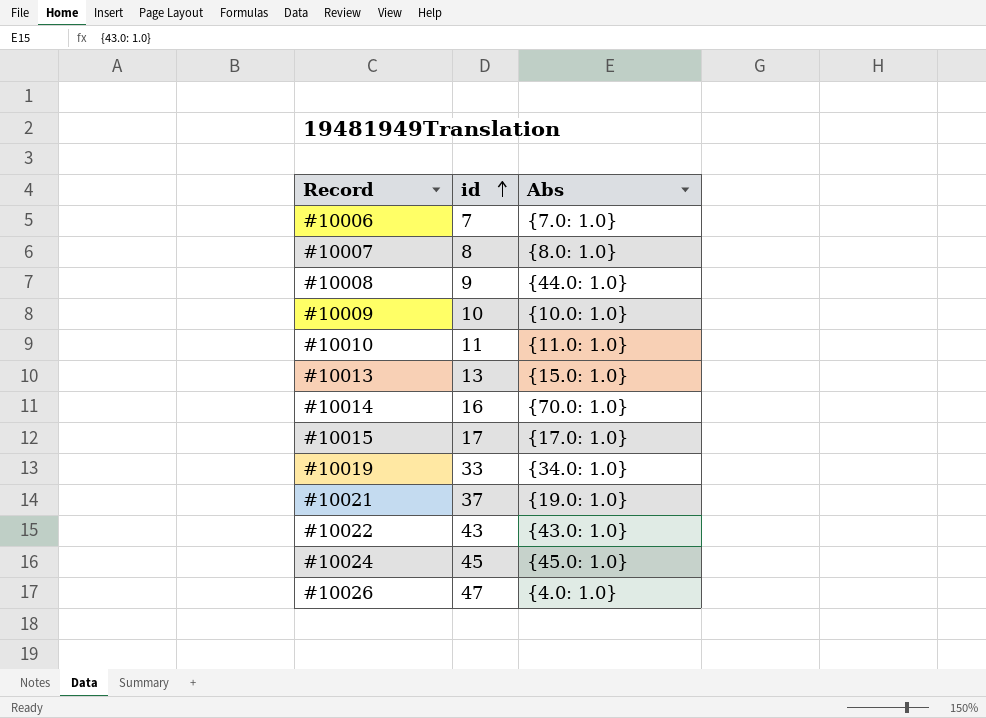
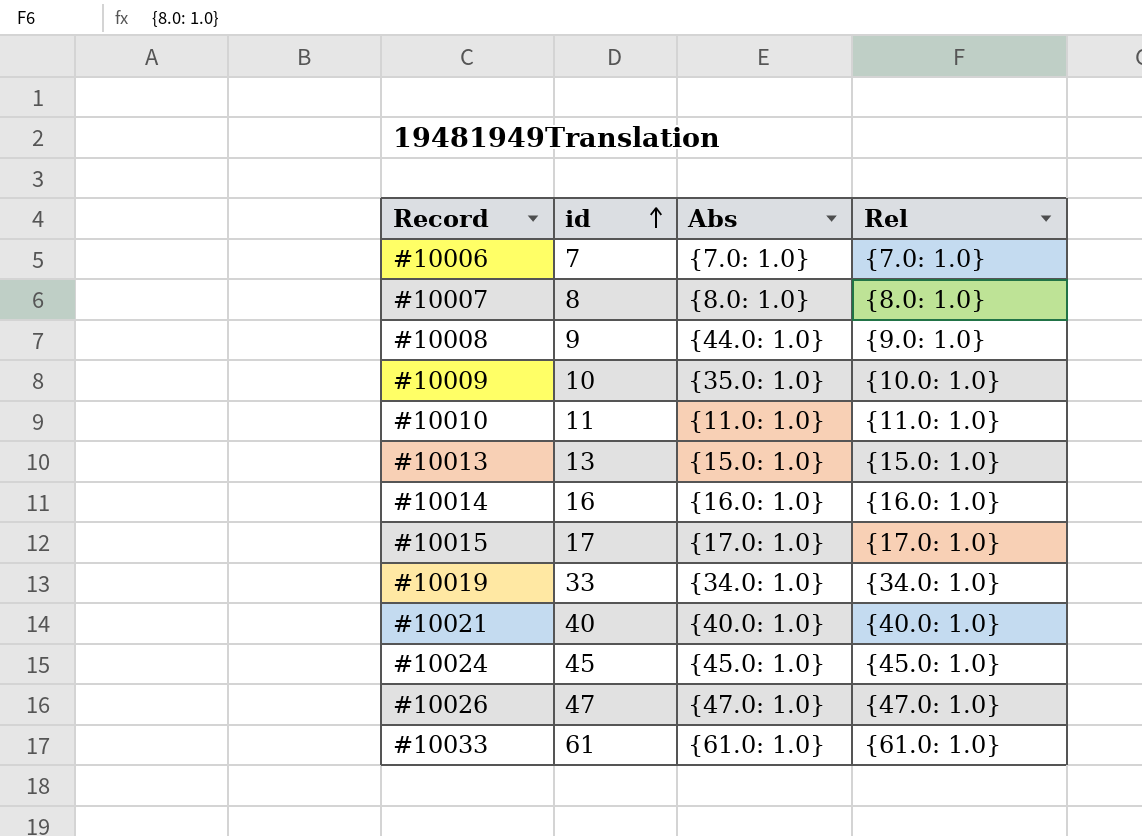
column Rel | position: none -> 4
row #10022: 43 | {43.0: 1.0} -> none
#10009 | Abs: {10.0: 1.0} -> {35.0: 1.0}
#10014 | Abs: {70.0: 1.0} -> {16.0: 1.0}
#10021 | id: 37 -> 40
#10021 | Abs: {19.0: 1.0} -> {40.0: 1.0}
#10026 | Abs: {4.0: 1.0} -> {47.0: 1.0}
row #10033: none -> 61 | {61.0: 1.0} | {61.0: 1.0}

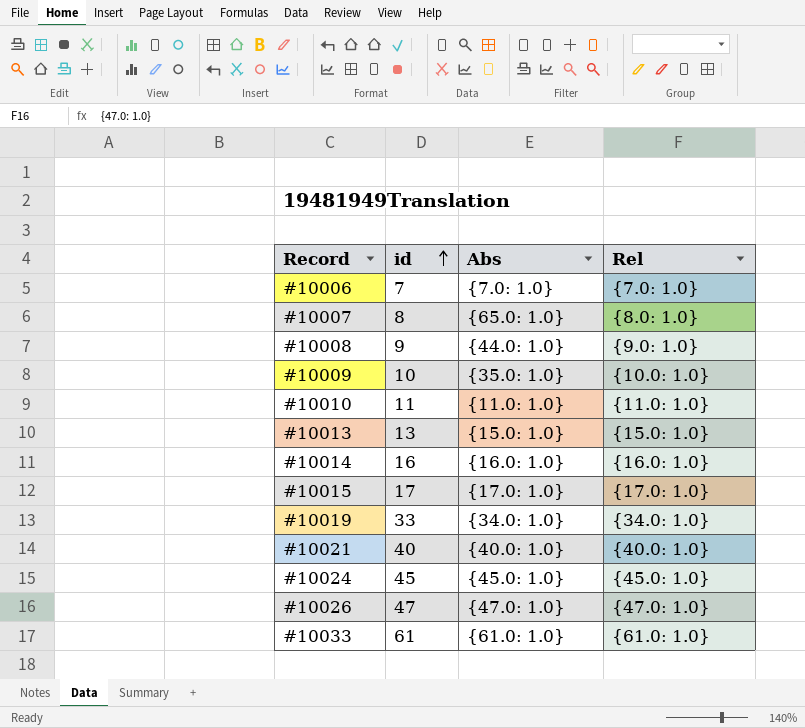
#10007 | Abs: {8.0: 1.0} -> {65.0: 1.0}

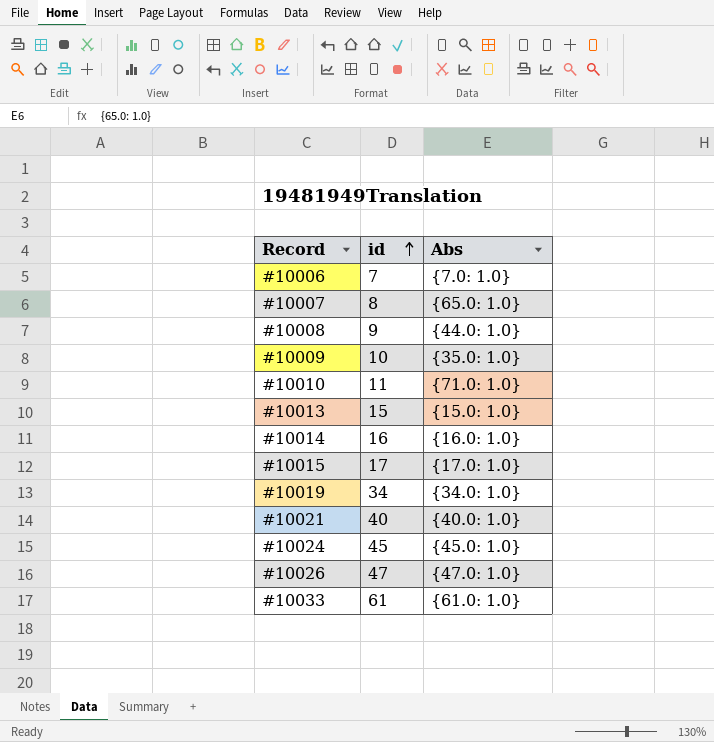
column Rel | position: 4 -> none
#10010 | Abs: {11.0: 1.0} -> {71.0: 1.0}
#10013 | id: 13 -> 15
#10019 | id: 33 -> 34

